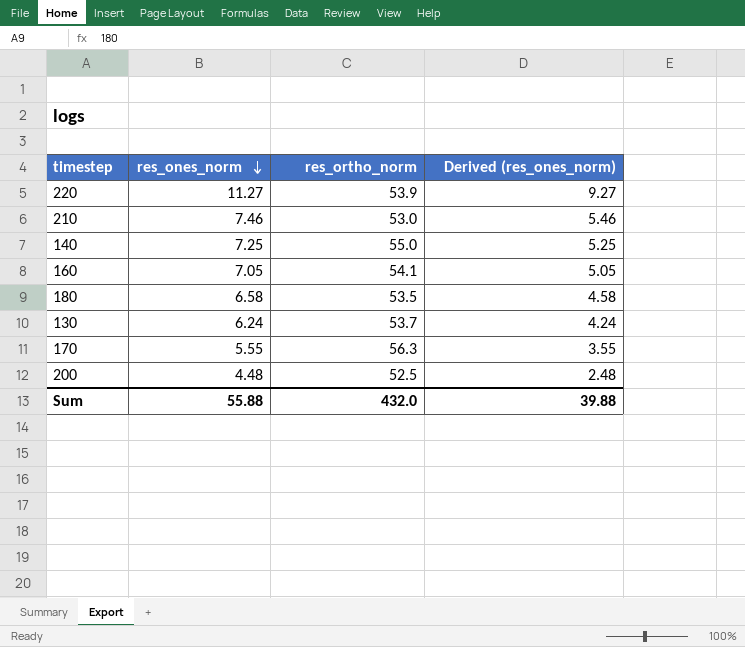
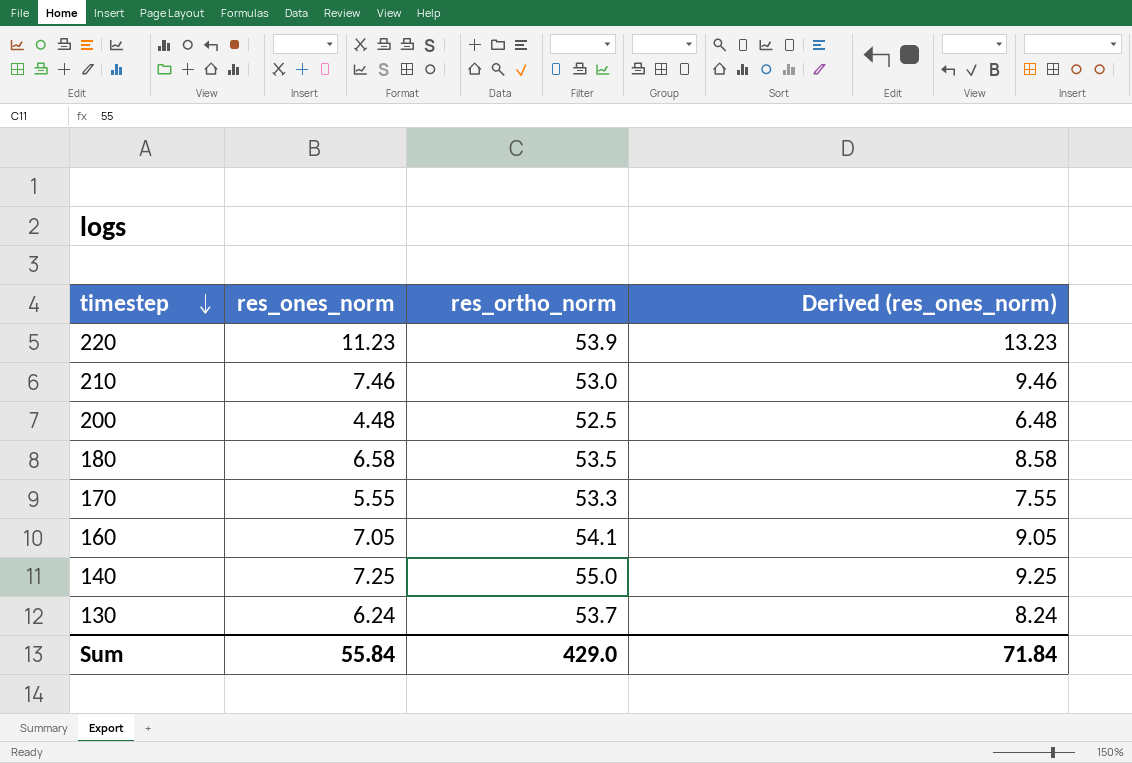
row order: res_ones_norm descending -> timestep descending
column Derived (res_ones_norm) | formula: [res_ones_norm] - 2 -> [res_ones_norm] + 2
220 | res_ones_norm: 11.27 -> 11.23
170 | res_ortho_norm: 56.3 -> 53.3
Sum | res_ones_norm: 55.88 -> 55.84
Sum | res_ortho_norm: 432.0 -> 429.0
Sum | Derived (res_ones_norm): 39.88 -> 71.84

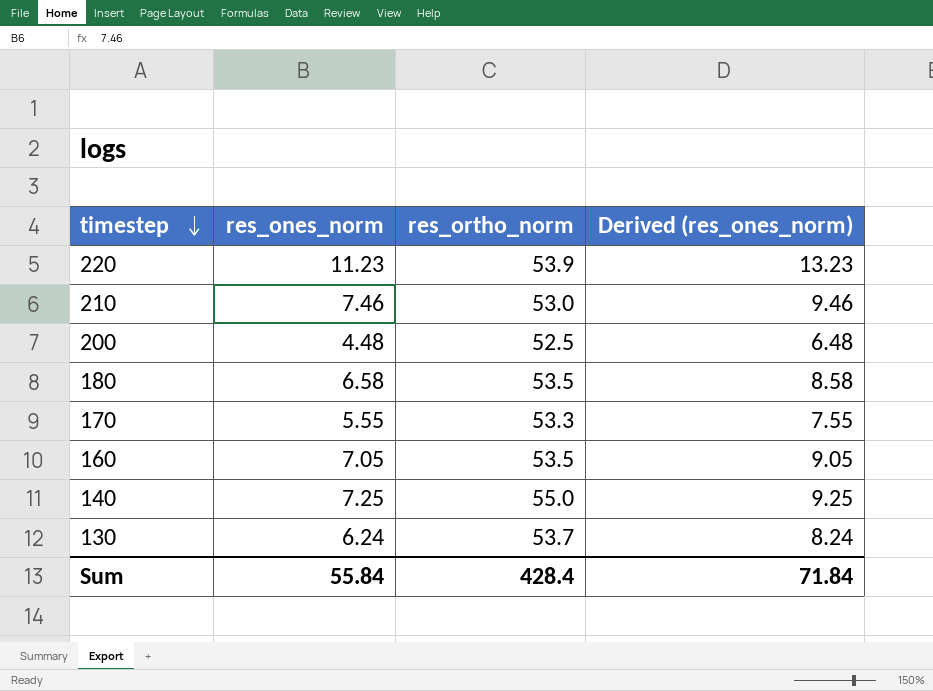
160 | res_ortho_norm: 54.1 -> 53.5
Sum | res_ortho_norm: 429.0 -> 428.4

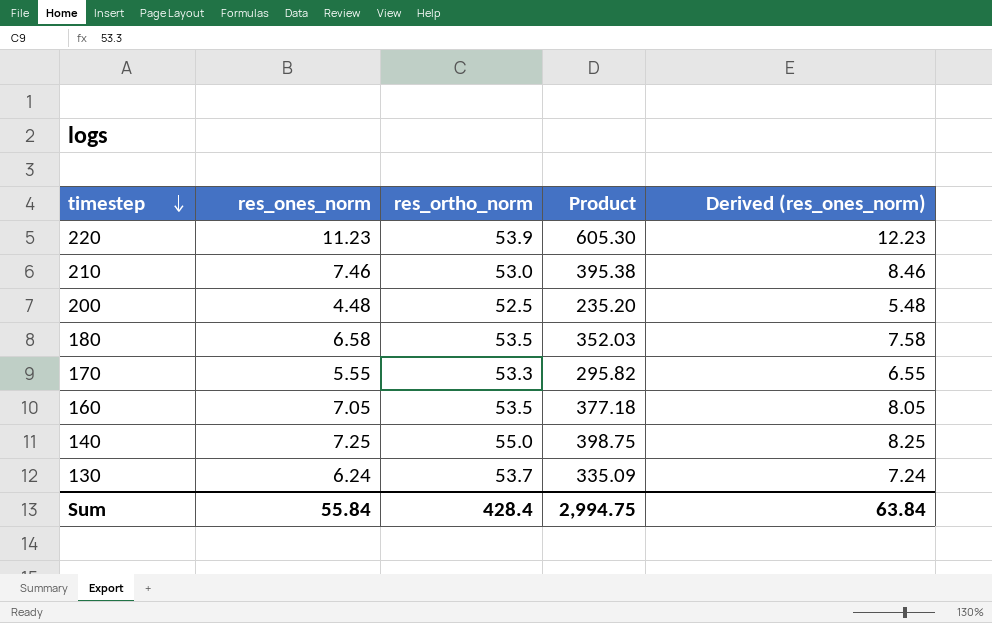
column Product | formula: none -> [res_ones_norm] * [res_ortho_norm]
column Derived (res_ones_norm) | formula: [res_ones_norm] + 2 -> [res_ones_norm] + 1
Sum | Derived (res_ones_norm): 71.84 -> 63.84

